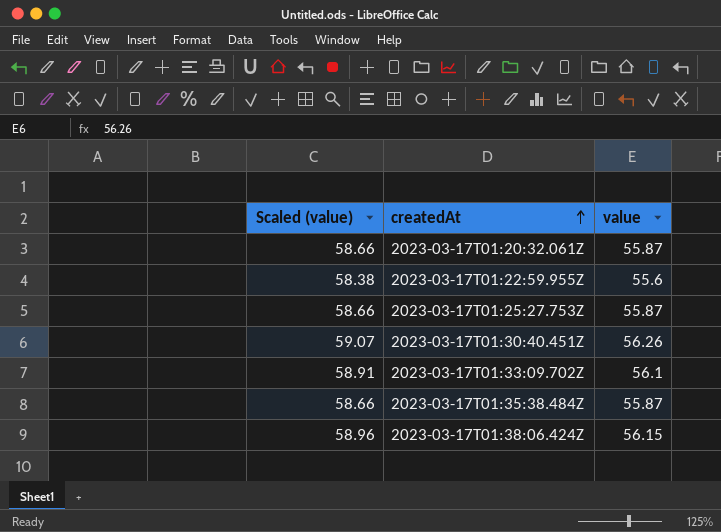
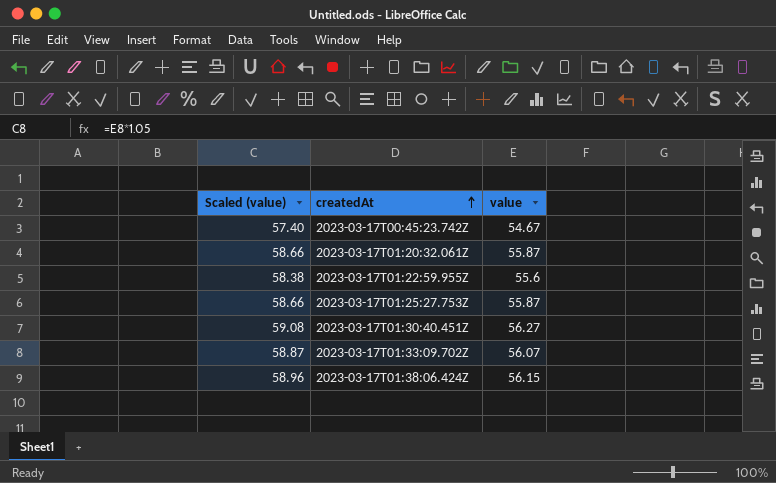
row 2023-03-17T01:35:38.484Z: 58.66 | 55.87 -> none
row 2023-03-17T00:45:23.742Z: none -> 57.40 | 54.67
2023-03-17T01:30:40.451Z | Scaled (value): 59.07 -> 59.08
2023-03-17T01:30:40.451Z | value: 56.26 -> 56.27
2023-03-17T01:33:09.702Z | Scaled (value): 58.91 -> 58.87
2023-03-17T01:33:09.702Z | value: 56.1 -> 56.07

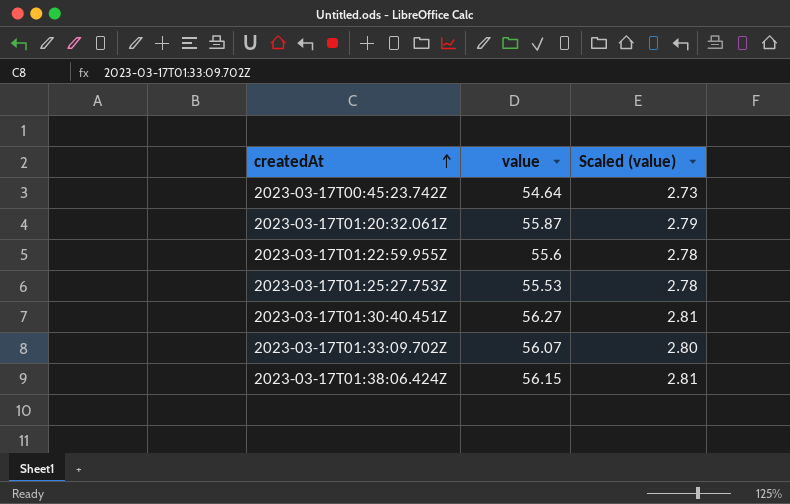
column Scaled (value) | formula: [value] * 1.05 -> [value] * 0.05
column Scaled (value) | position: 1 -> 3
2023-03-17T00:45:23.742Z | value: 54.67 -> 54.64
2023-03-17T01:25:27.753Z | value: 55.87 -> 55.53

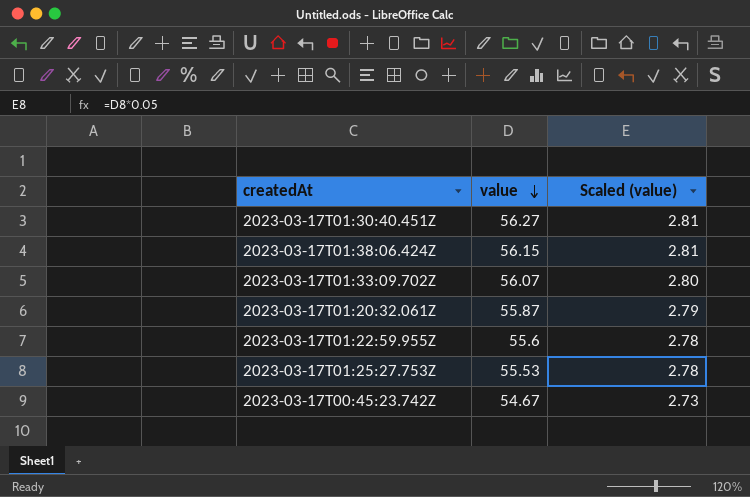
row order: createdAt ascending -> value descending
2023-03-17T00:45:23.742Z | value: 54.64 -> 54.67

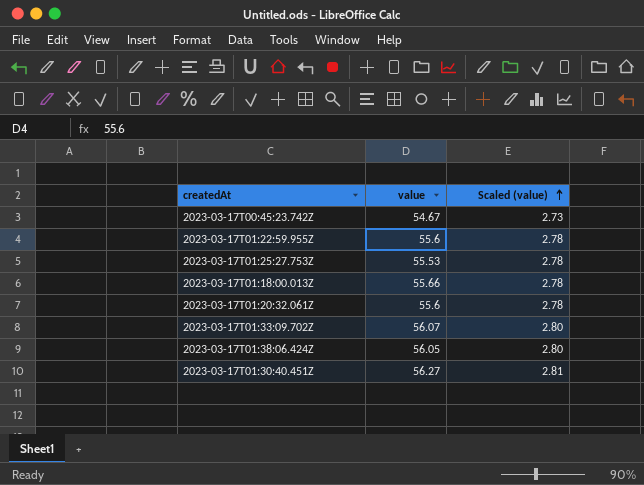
row order: value descending -> Scaled (value) ascending
row 2023-03-17T01:18:00.013Z: none -> 55.66 | 2.78
2023-03-17T01:20:32.061Z | value: 55.87 -> 55.6
2023-03-17T01:20:32.061Z | Scaled (value): 2.79 -> 2.78
2023-03-17T01:38:06.424Z | value: 56.15 -> 56.05
2023-03-17T01:38:06.424Z | Scaled (value): 2.81 -> 2.80

